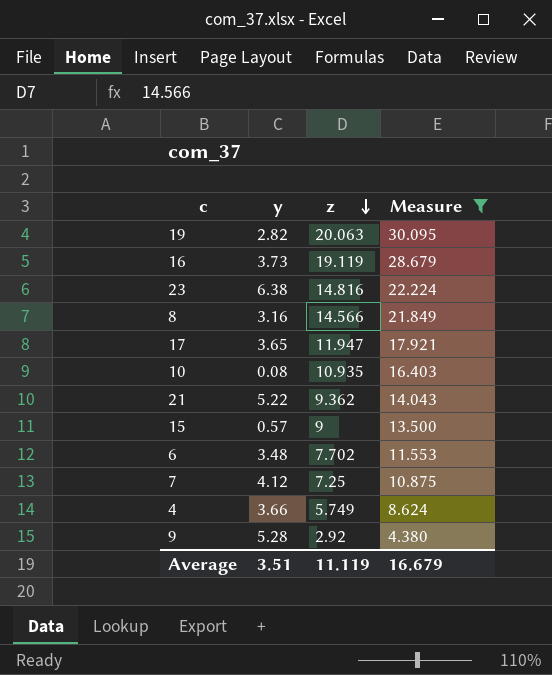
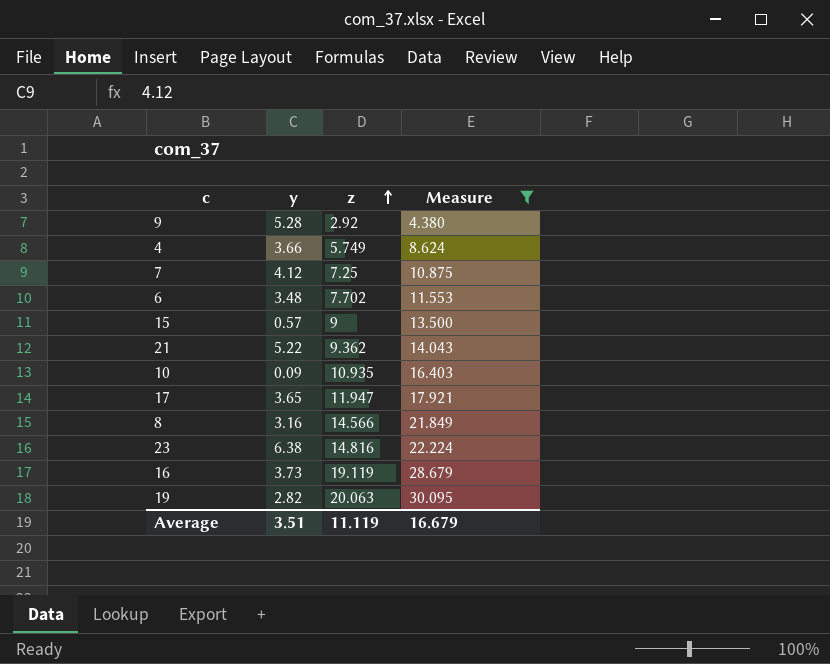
row order: z descending -> z ascending
10 | y: 0.08 -> 0.09

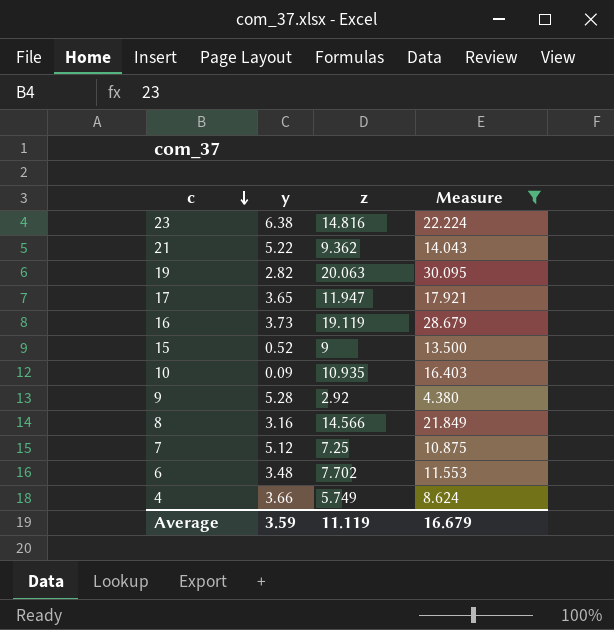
row order: z ascending -> c descending
15 | y: 0.57 -> 0.52
7 | y: 4.12 -> 5.12
Average | y: 3.51 -> 3.59

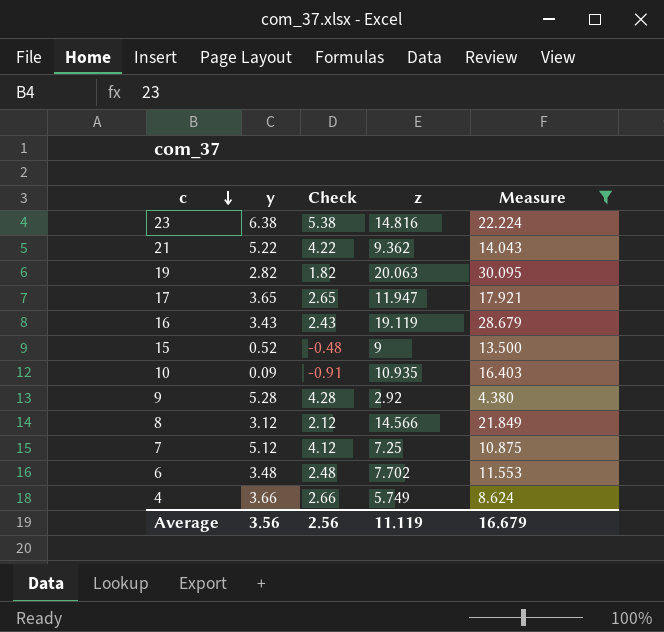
column Check | formula: none -> [y] - 1
16 | y: 3.73 -> 3.43
8 | y: 3.16 -> 3.12
Average | y: 3.59 -> 3.56

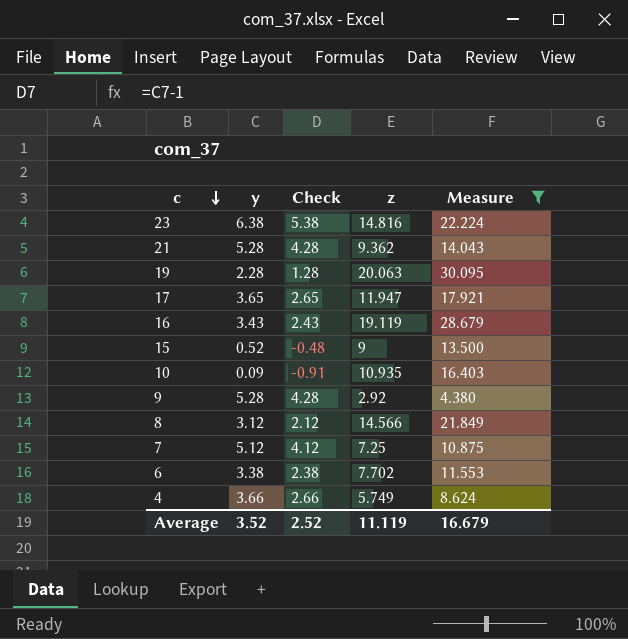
21 | y: 5.22 -> 5.28
21 | Check: 4.22 -> 4.28
19 | y: 2.82 -> 2.28
19 | Check: 1.82 -> 1.28
6 | y: 3.48 -> 3.38
6 | Check: 2.48 -> 2.38
Average | y: 3.56 -> 3.52
Average | Check: 2.56 -> 2.52

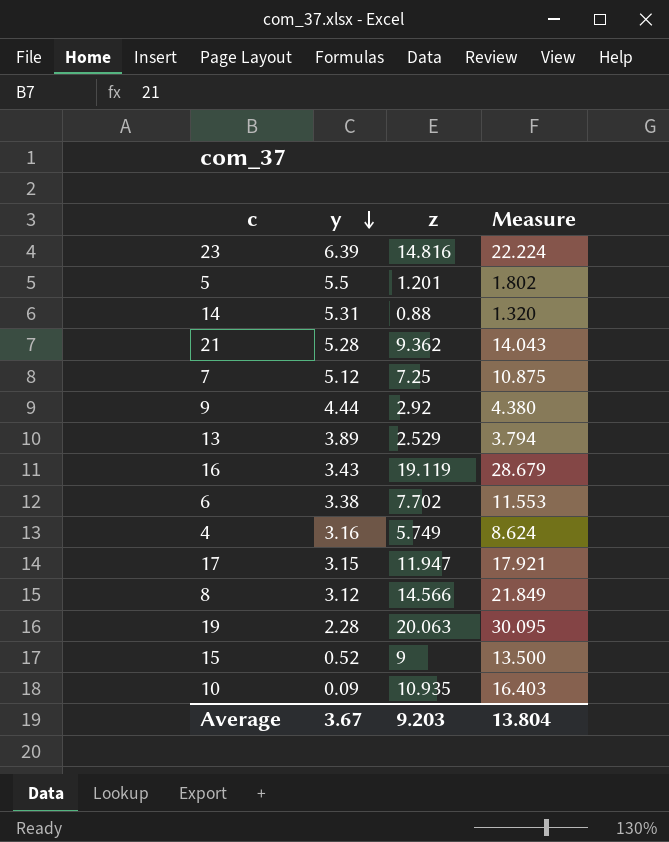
filter: Measure >= 4.380 -> none
row order: c descending -> y descending
column Check | formula: [y] - 1 -> none
23 | y: 6.38 -> 6.39
9 | y: 5.28 -> 4.44
4 | y: 3.66 -> 3.16
17 | y: 3.65 -> 3.15
Average | y: 3.52 -> 3.67
Average | z: 11.119 -> 9.203
Average | Measure: 16.679 -> 13.804

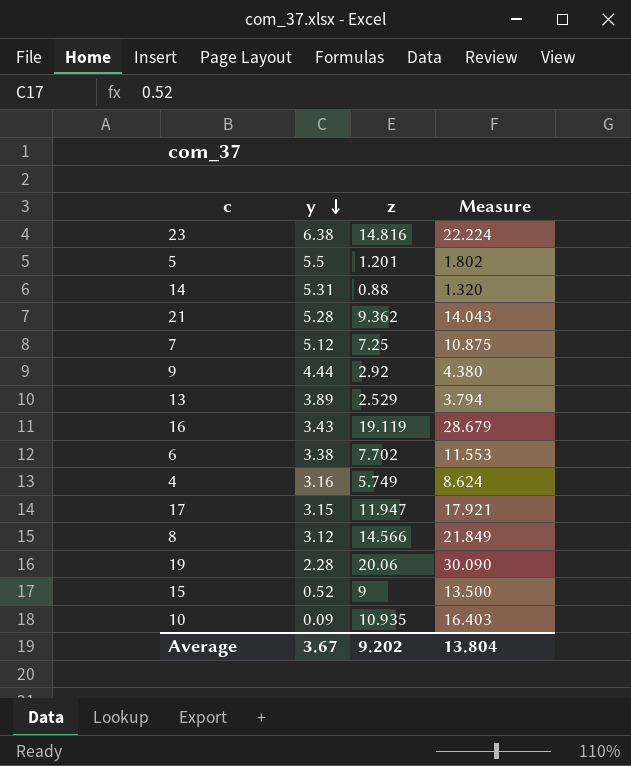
23 | y: 6.39 -> 6.38
19 | z: 20.063 -> 20.06
19 | Measure: 30.095 -> 30.090
Average | z: 9.203 -> 9.202

